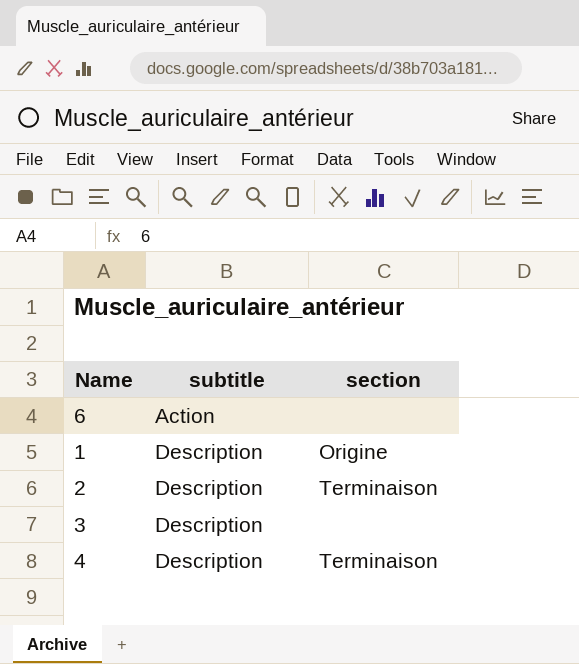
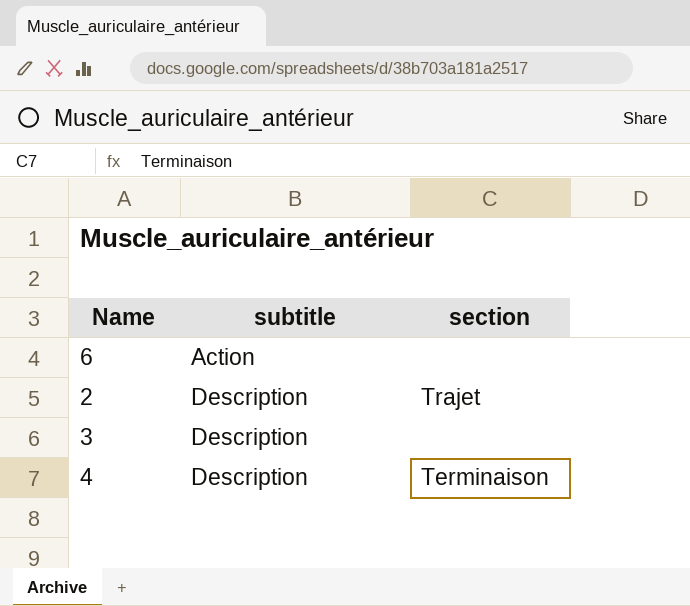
row 1: Description | Origine -> none
2 | section: Terminaison -> Trajet

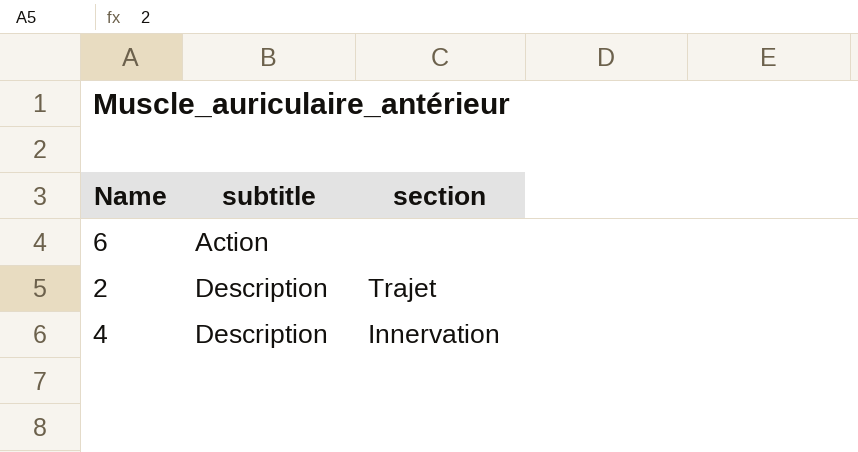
row 3: Description | none -> none
4 | section: Terminaison -> Innervation

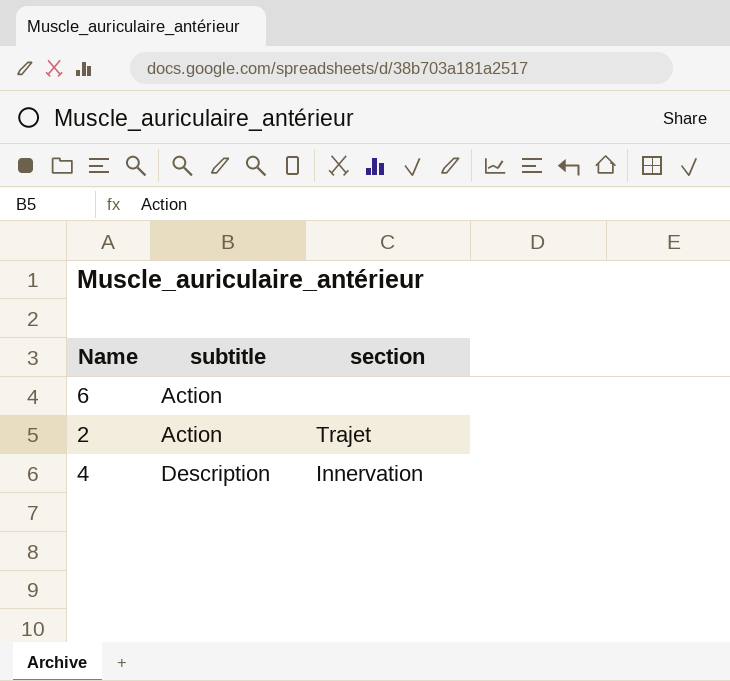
2 | subtitle: Description -> Action

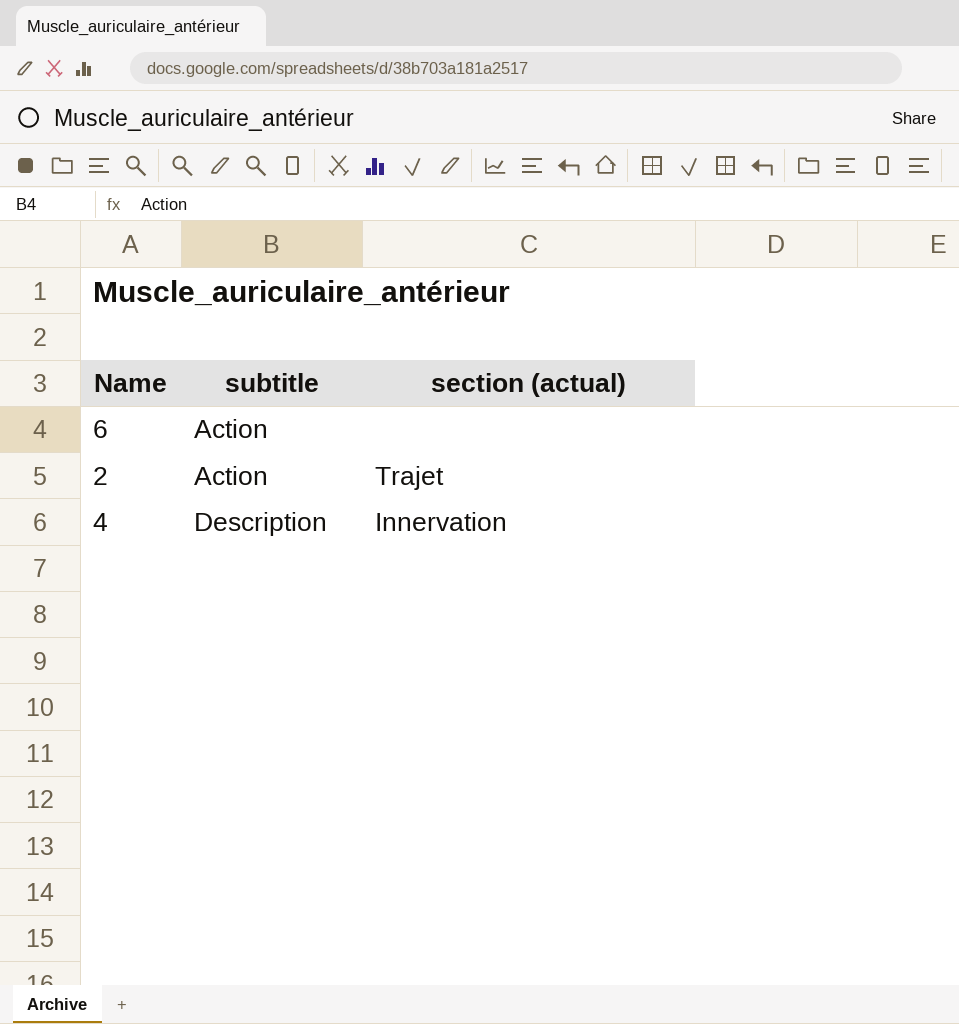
column name: section -> section (actual)

